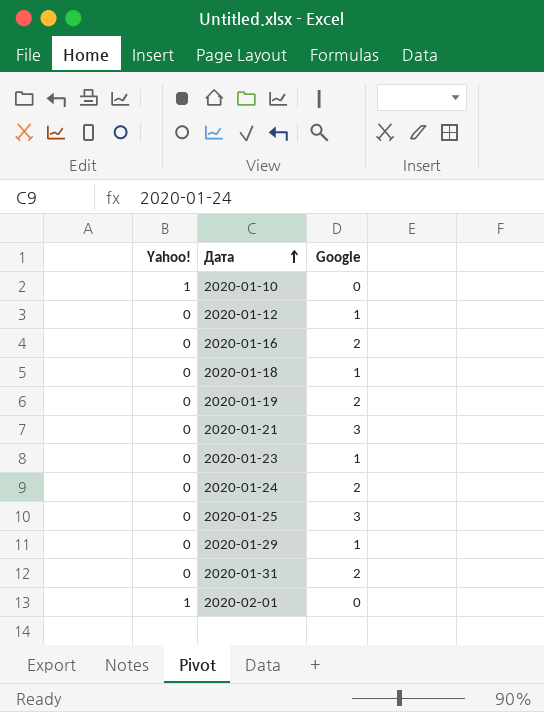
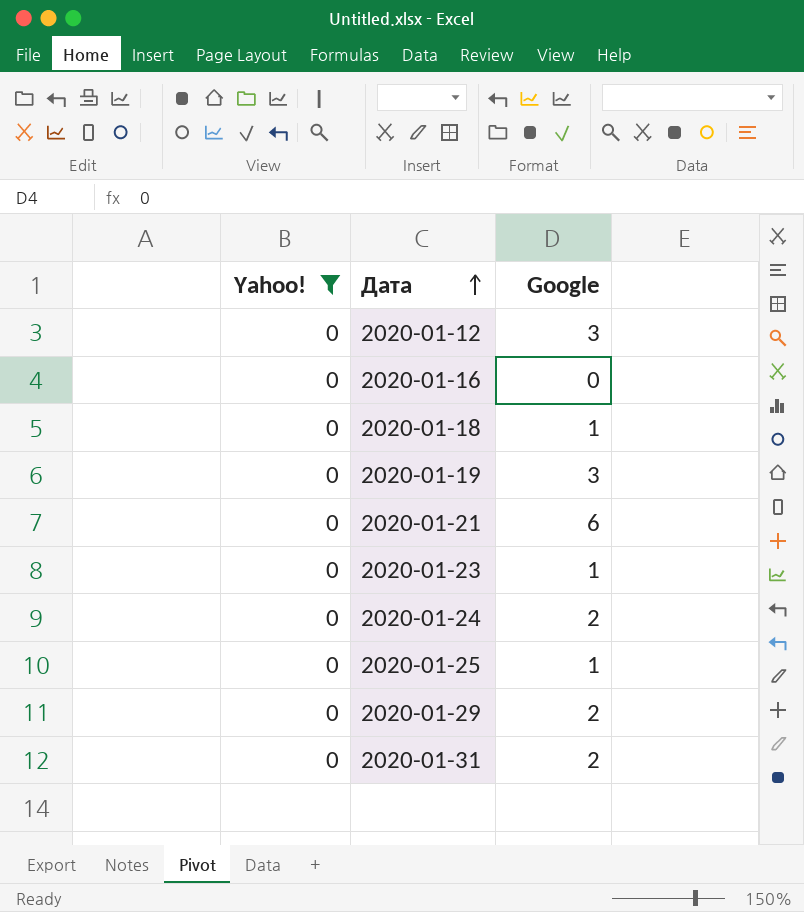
filter: none -> Yahoo! = 0
2020-01-12 | Google: 1 -> 3
2020-01-16 | Google: 2 -> 0
2020-01-19 | Google: 2 -> 3
2020-01-21 | Google: 3 -> 6
2020-01-25 | Google: 3 -> 1
2020-01-29 | Google: 1 -> 2

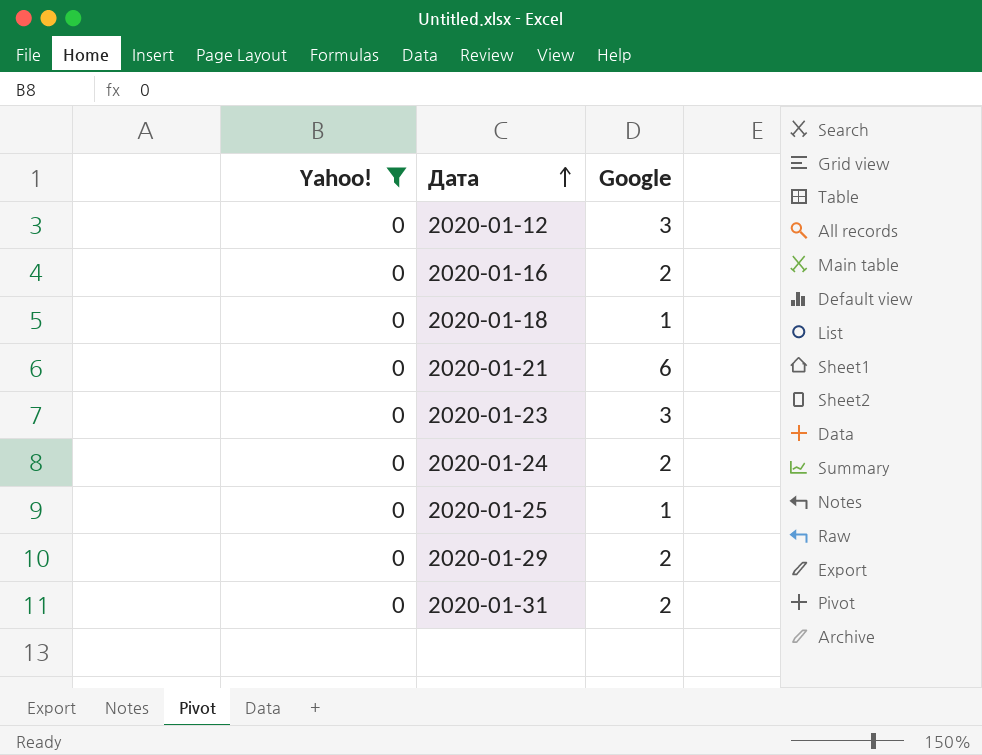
row 2020-01-19: 0 | 3 -> none
2020-01-16 | Google: 0 -> 2
2020-01-23 | Google: 1 -> 3

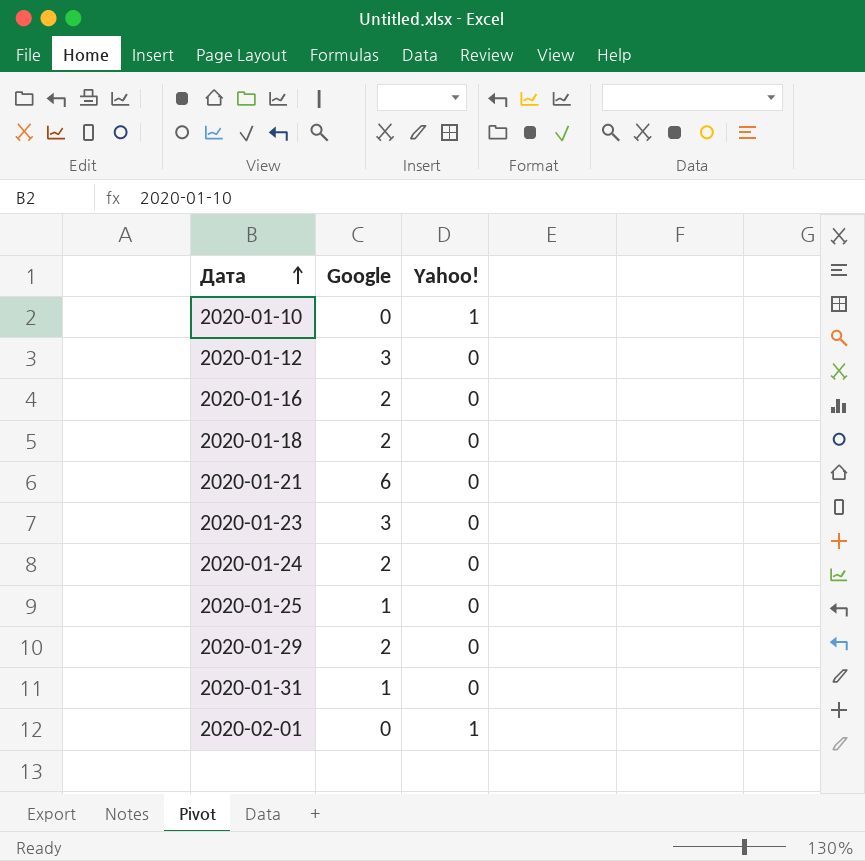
filter: Yahoo! = 0 -> none
column Yahoo! | position: 1 -> 3
2020-01-18 | Google: 1 -> 2
2020-01-31 | Google: 2 -> 1

